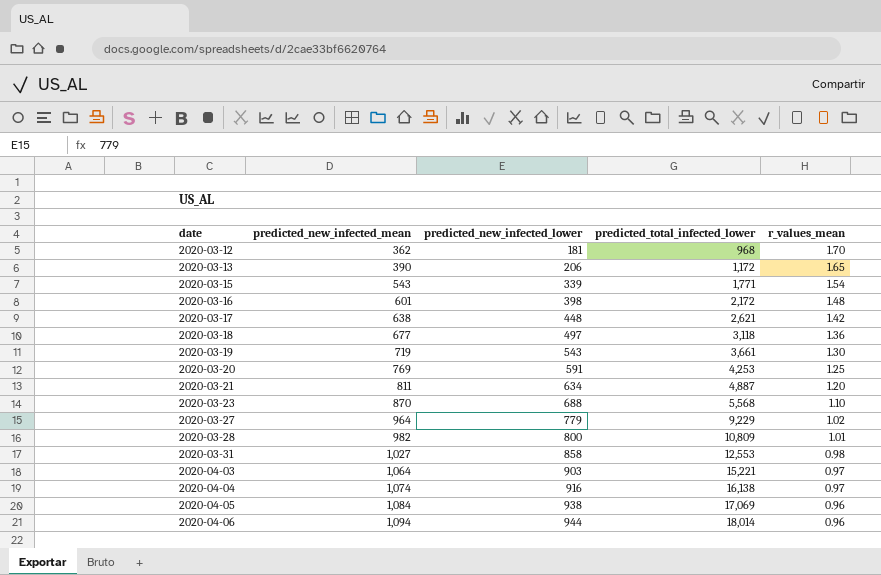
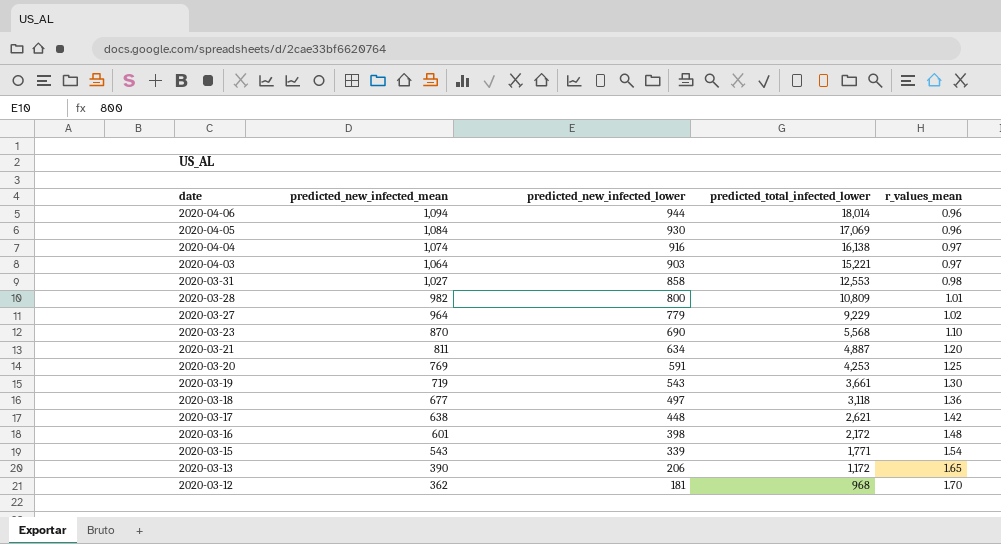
row order: date ascending -> date descending
2020-04-05 | predicted_new_infected_lower: 938 -> 930
2020-03-23 | predicted_new_infected_lower: 688 -> 690

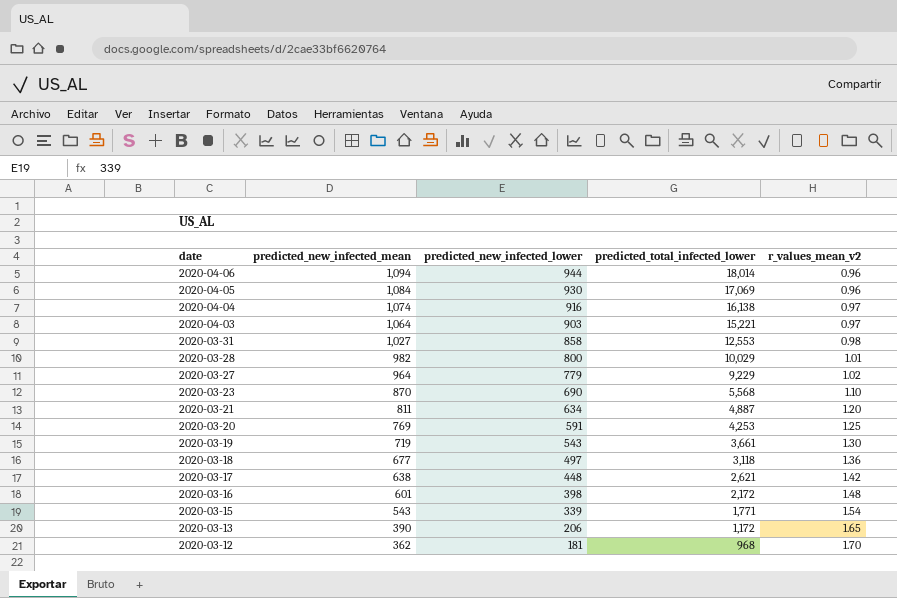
column name: r_values_mean -> r_values_mean_v2
2020-03-28 | predicted_total_infected_lower: 10,809 -> 10,029

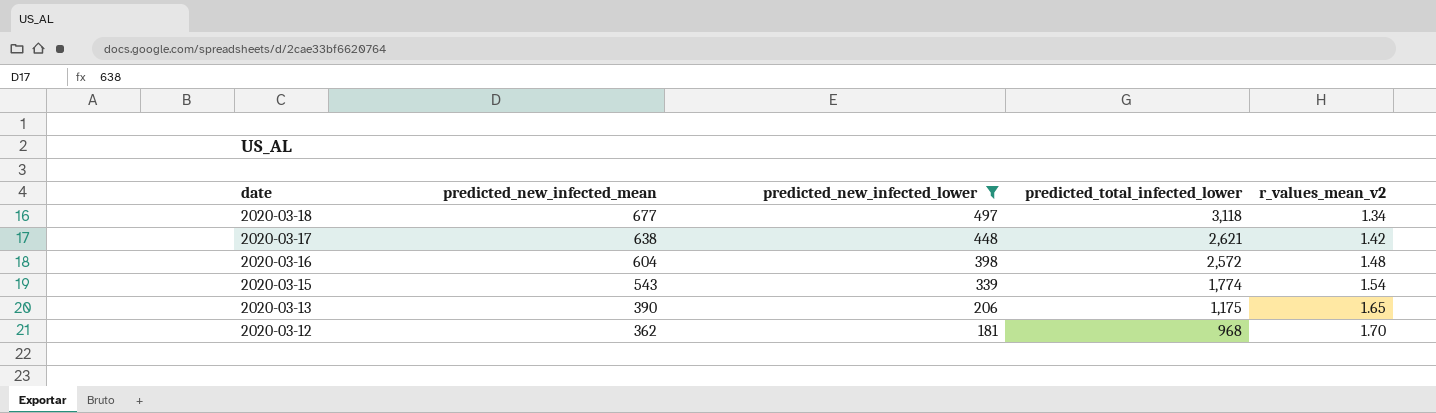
filter: none -> predicted_new_infected_lower <= 497
2020-03-18 | r_values_mean_v2: 1.36 -> 1.34
2020-03-16 | predicted_new_infected_mean: 601 -> 604
2020-03-16 | predicted_total_infected_lower: 2,172 -> 2,572
2020-03-15 | predicted_total_infected_lower: 1,771 -> 1,774
2020-03-13 | predicted_total_infected_lower: 1,172 -> 1,175

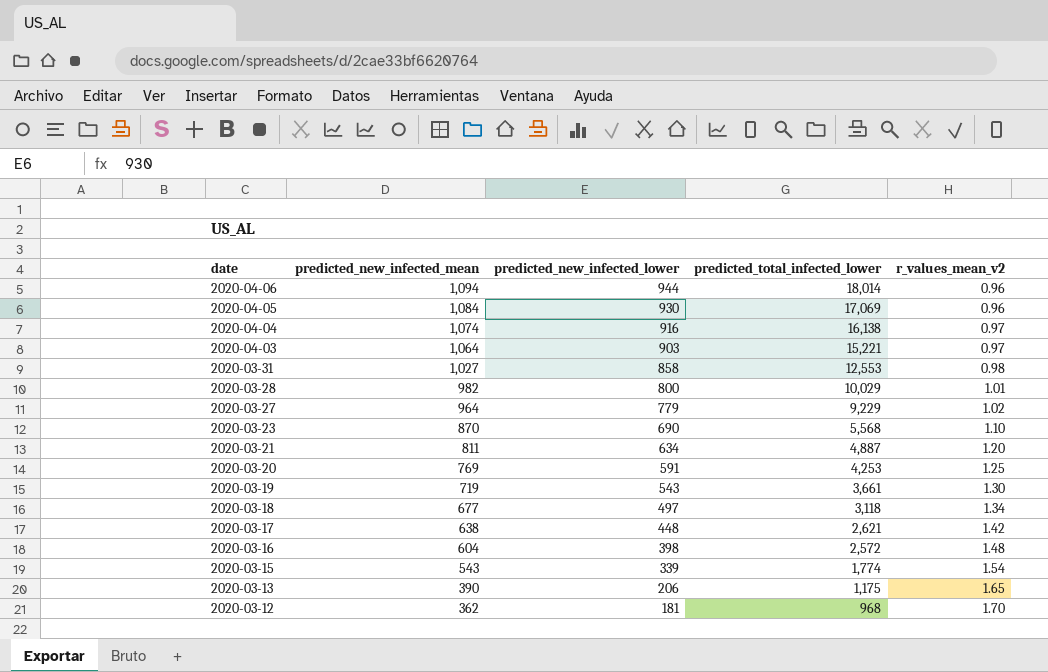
filter: predicted_new_infected_lower <= 497 -> none

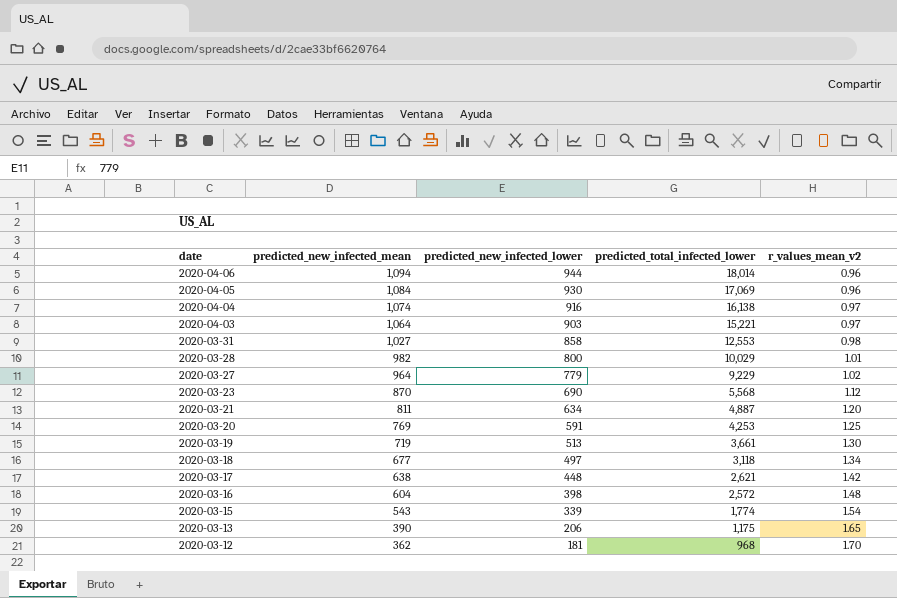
2020-03-23 | r_values_mean_v2: 1.10 -> 1.12
2020-03-19 | predicted_new_infected_lower: 543 -> 513

